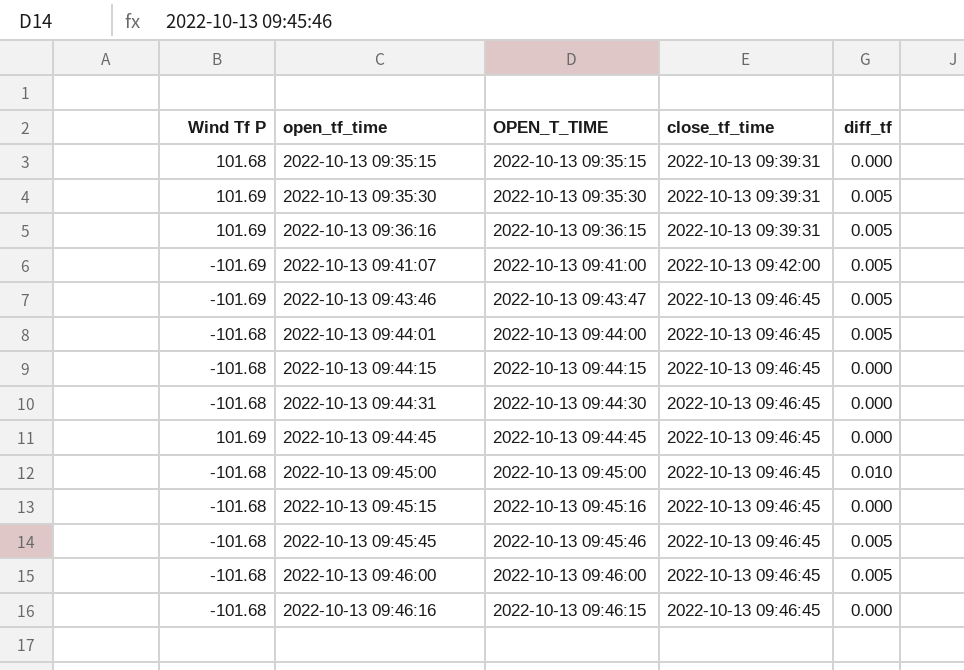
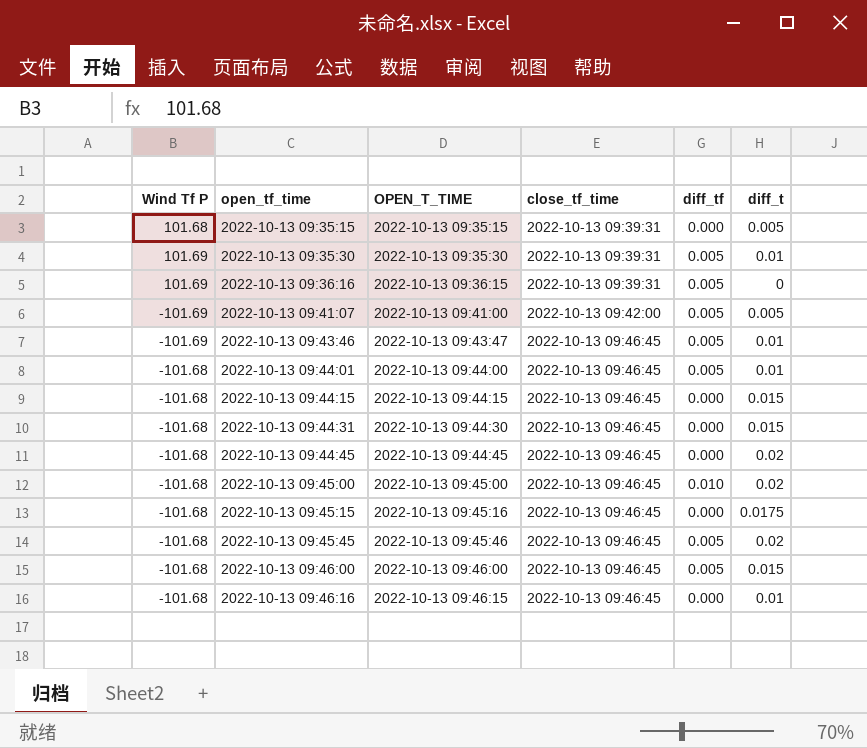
column diff_t | position: none -> 6
2022-10-13 09:44:45 | Wind Tf P: 101.69 -> -101.68

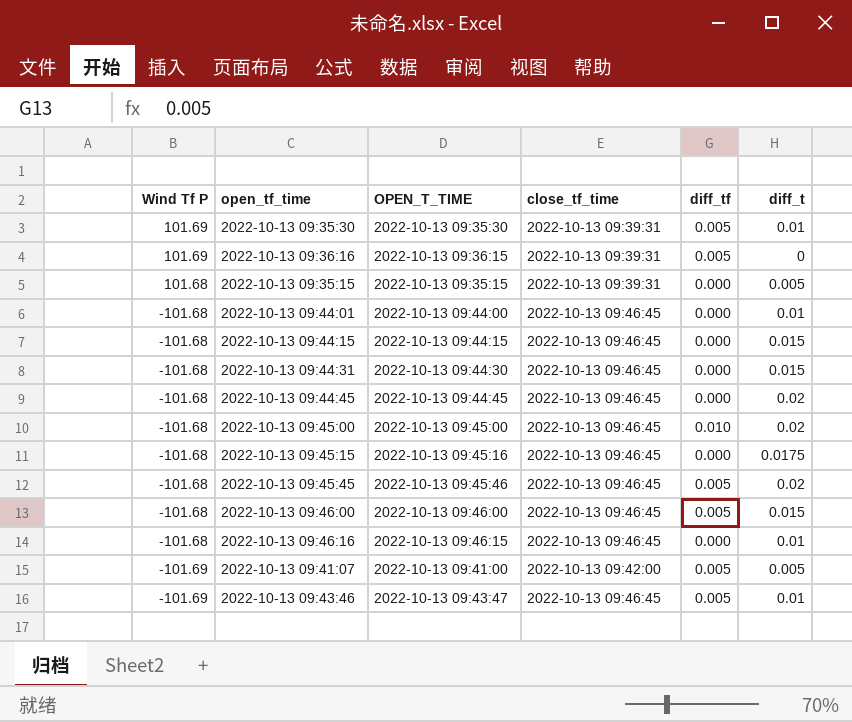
row order: open_tf_time ascending -> Wind Tf P descending
2022-10-13 09:44:01 | diff_tf: 0.005 -> 0.000

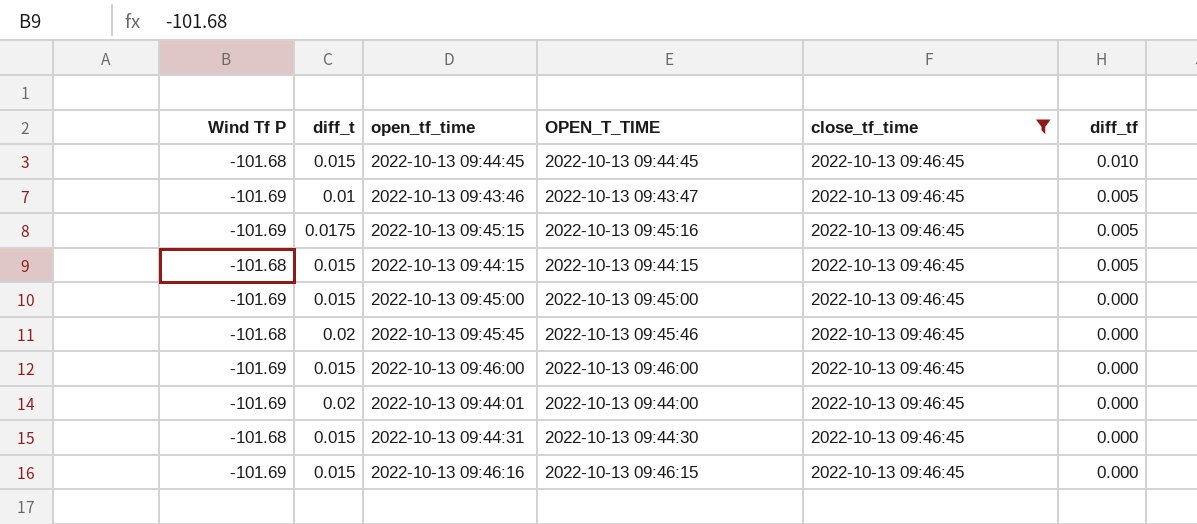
filter: none -> close_tf_time = 2022-10-13 09:46:45
row order: Wind Tf P descending -> diff_tf descending
column diff_t | position: 6 -> 2
2022-10-13 09:44:45 | diff_t: 0.02 -> 0.015
2022-10-13 09:44:45 | diff_tf: 0.000 -> 0.010
2022-10-13 09:45:15 | Wind Tf P: -101.68 -> -101.69
2022-10-13 09:45:15 | diff_tf: 0.000 -> 0.005
2022-10-13 09:44:15 | diff_tf: 0.000 -> 0.005
2022-10-13 09:45:00 | Wind Tf P: -101.68 -> -101.69
2022-10-13 09:45:00 | diff_t: 0.02 -> 0.015
2022-10-13 09:45:00 | diff_tf: 0.010 -> 0.000
2022-10-13 09:45:45 | diff_tf: 0.005 -> 0.000
2022-10-13 09:46:00 | Wind Tf P: -101.68 -> -101.69
2022-10-13 09:46:00 | diff_tf: 0.005 -> 0.000
2022-10-13 09:44:01 | Wind Tf P: -101.68 -> -101.69
2022-10-13 09:44:01 | diff_t: 0.01 -> 0.02
2022-10-13 09:46:16 | Wind Tf P: -101.68 -> -101.69
2022-10-13 09:46:16 | diff_t: 0.01 -> 0.015

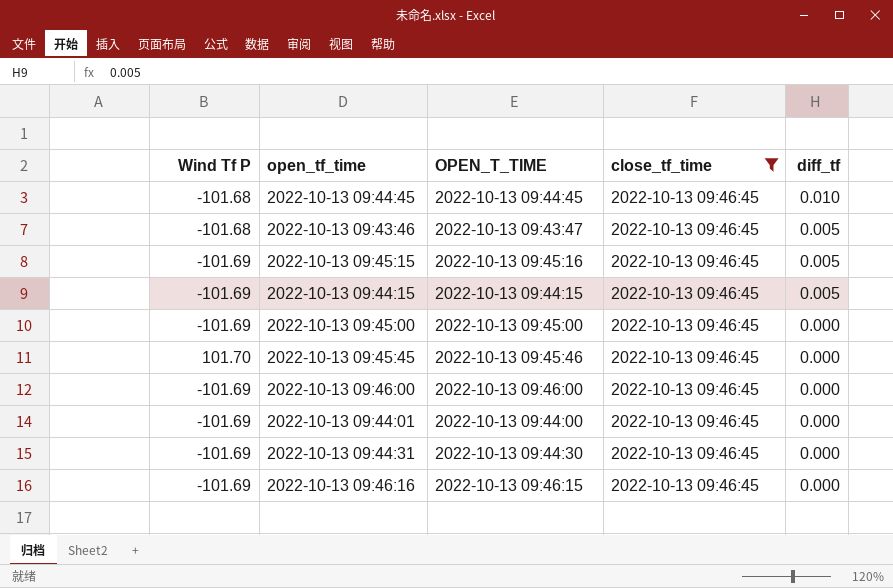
column diff_t | position: 2 -> none
2022-10-13 09:43:46 | Wind Tf P: -101.69 -> -101.68
2022-10-13 09:44:15 | Wind Tf P: -101.68 -> -101.69
2022-10-13 09:45:45 | Wind Tf P: -101.68 -> 101.70
2022-10-13 09:44:31 | Wind Tf P: -101.68 -> -101.69

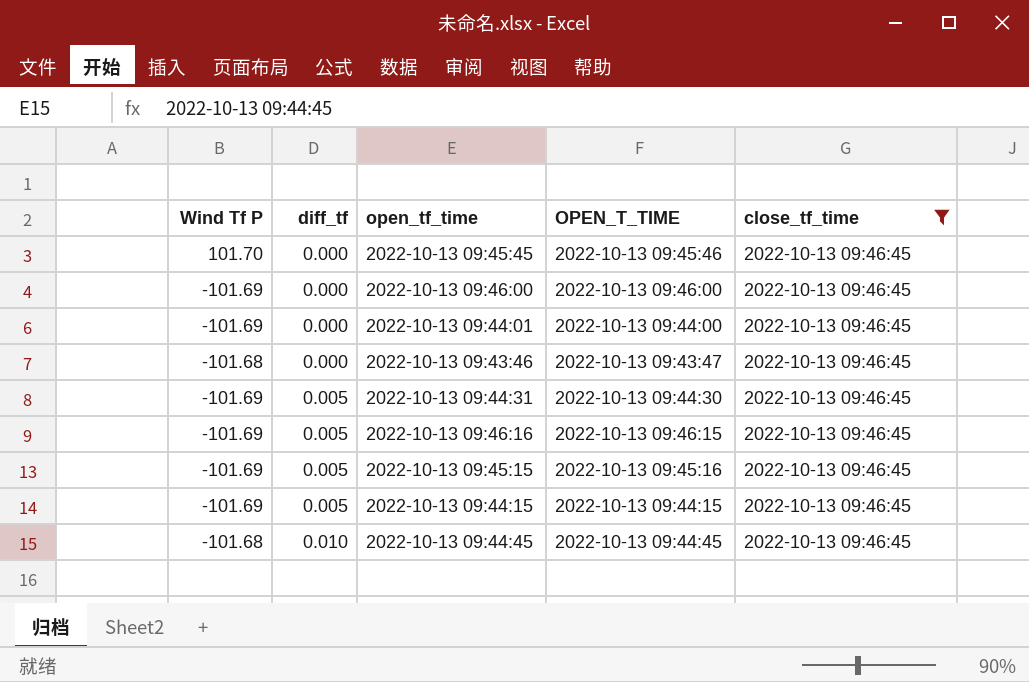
row order: diff_tf descending -> diff_tf ascending
column diff_tf | position: 5 -> 2
row 2022-10-13 09:45:00: -101.69 | 2022-10-13 09:45:00 | 2022-10-13 09:46:45 | 0.000 -> none
2022-10-13 09:43:46 | diff_tf: 0.005 -> 0.000
2022-10-13 09:44:31 | diff_tf: 0.000 -> 0.005
2022-10-13 09:46:16 | diff_tf: 0.000 -> 0.005

